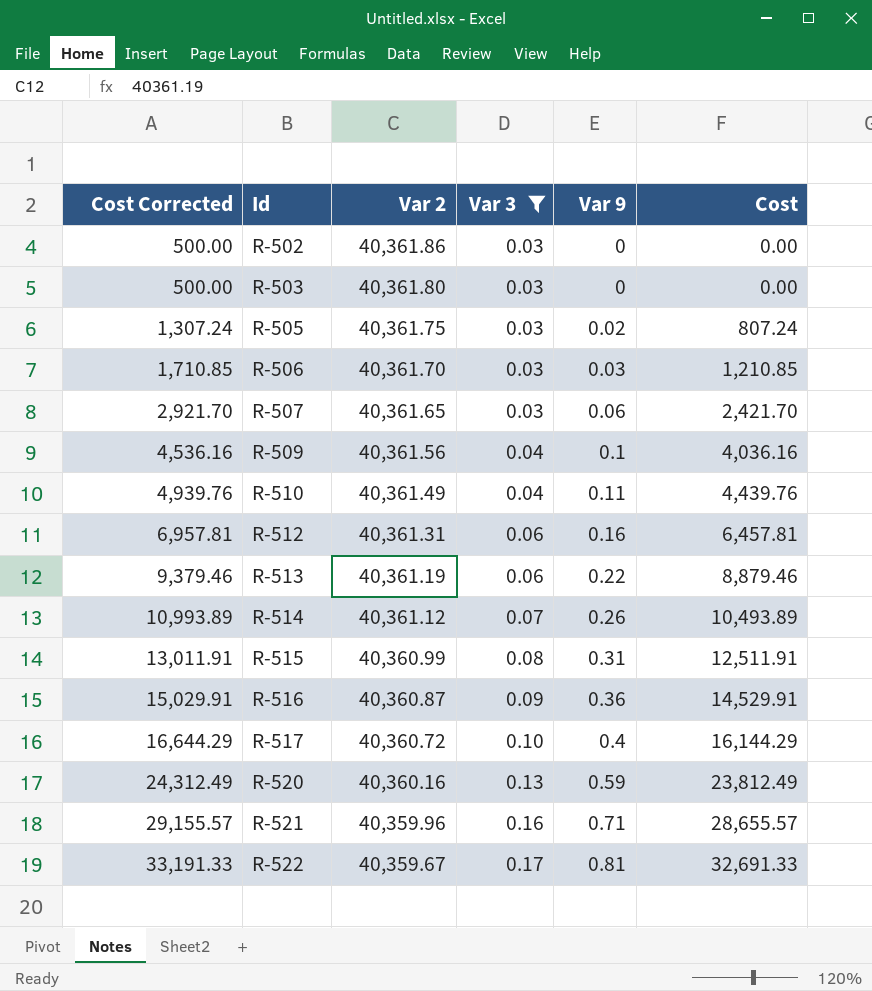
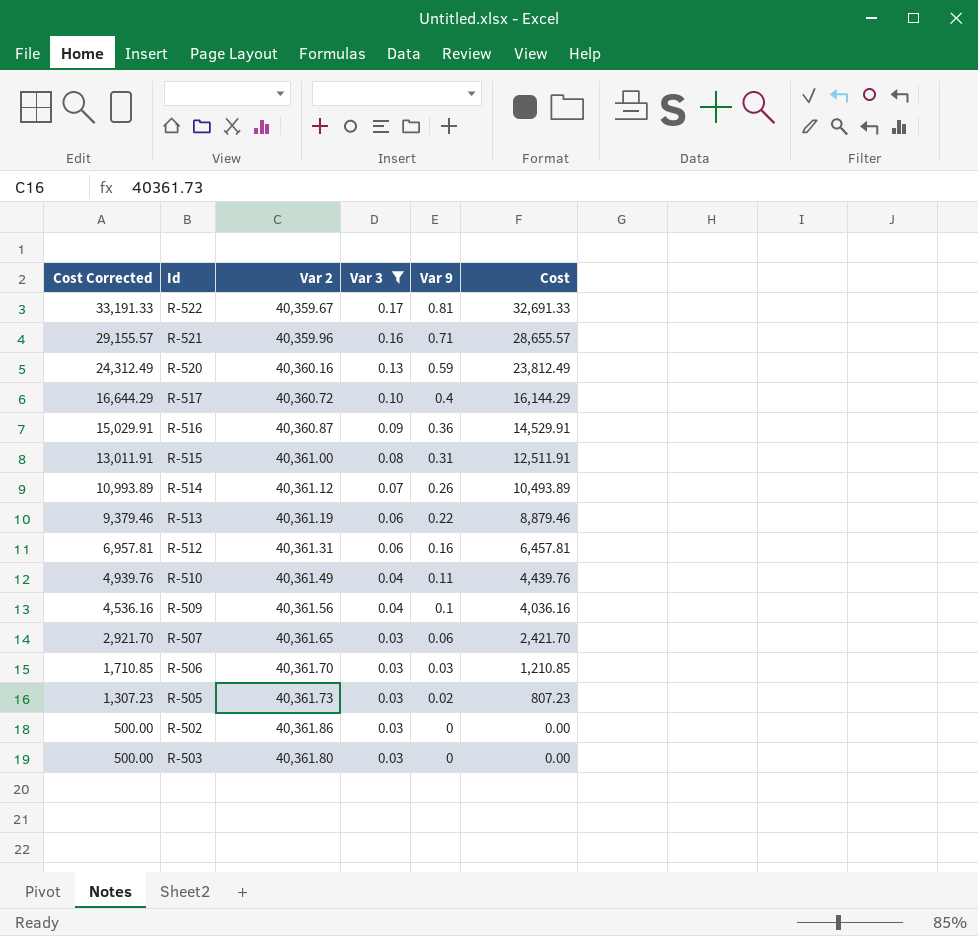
row order: Cost Corrected ascending -> Cost Corrected descending
R-515 | Var 2: 40,360.99 -> 40,361.00
R-505 | Cost Corrected: 1,307.24 -> 1,307.23
R-505 | Var 2: 40,361.75 -> 40,361.73
R-505 | Cost: 807.24 -> 807.23

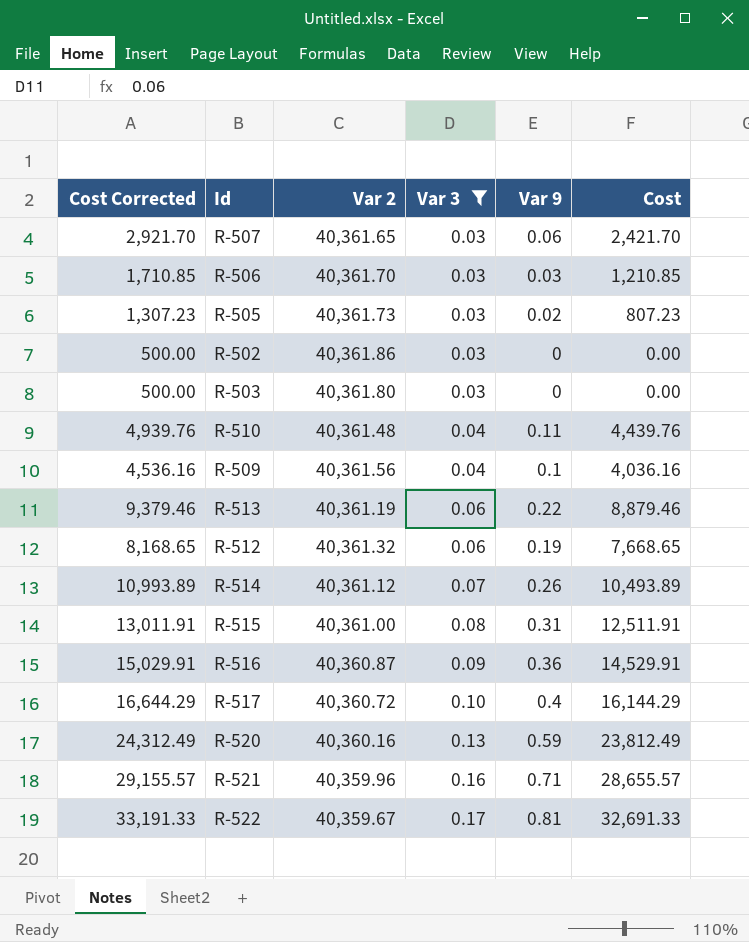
row order: Cost Corrected descending -> Var 3 ascending
R-510 | Var 2: 40,361.49 -> 40,361.48
R-512 | Cost Corrected: 6,957.81 -> 8,168.65
R-512 | Var 2: 40,361.31 -> 40,361.32
R-512 | Var 9: 0.16 -> 0.19
R-512 | Cost: 6,457.81 -> 7,668.65

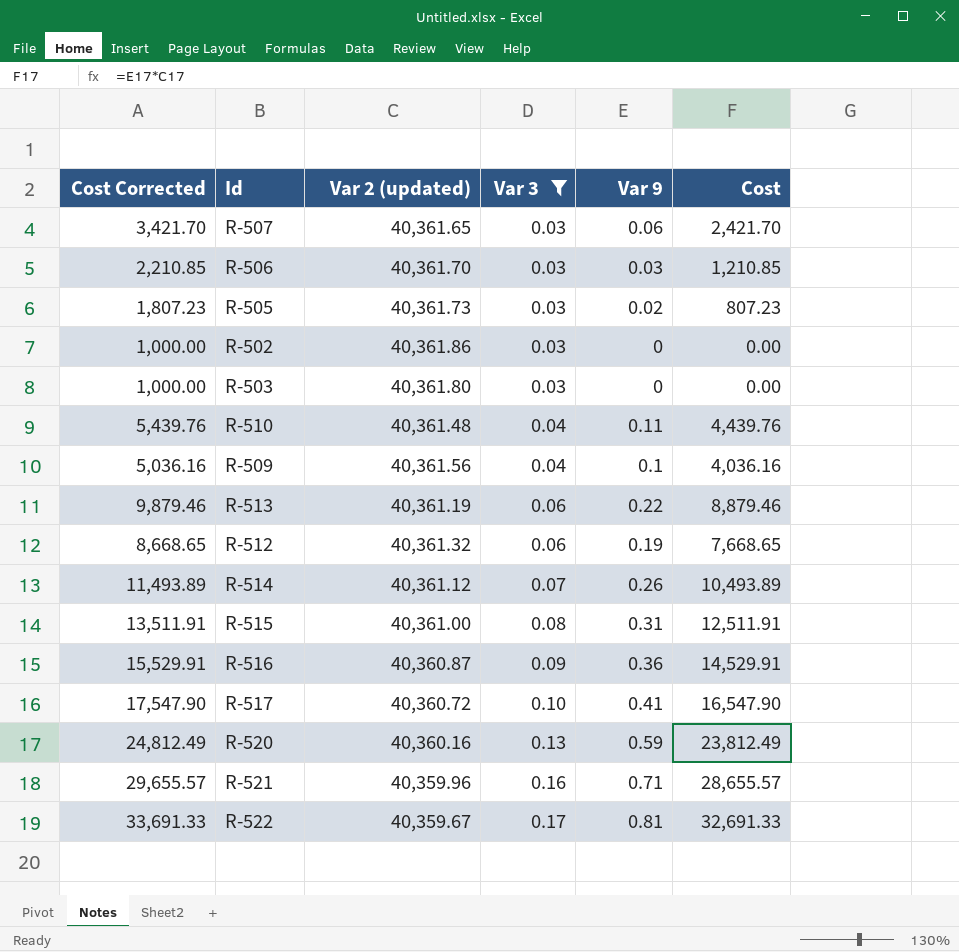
column Cost Corrected | formula: [Cost] + 500 -> [Cost] + 1000
column name: Var 2 -> Var 2 (updated)
R-517 | Var 9: 0.4 -> 0.41
R-517 | Cost: 16,144.29 -> 16,547.90

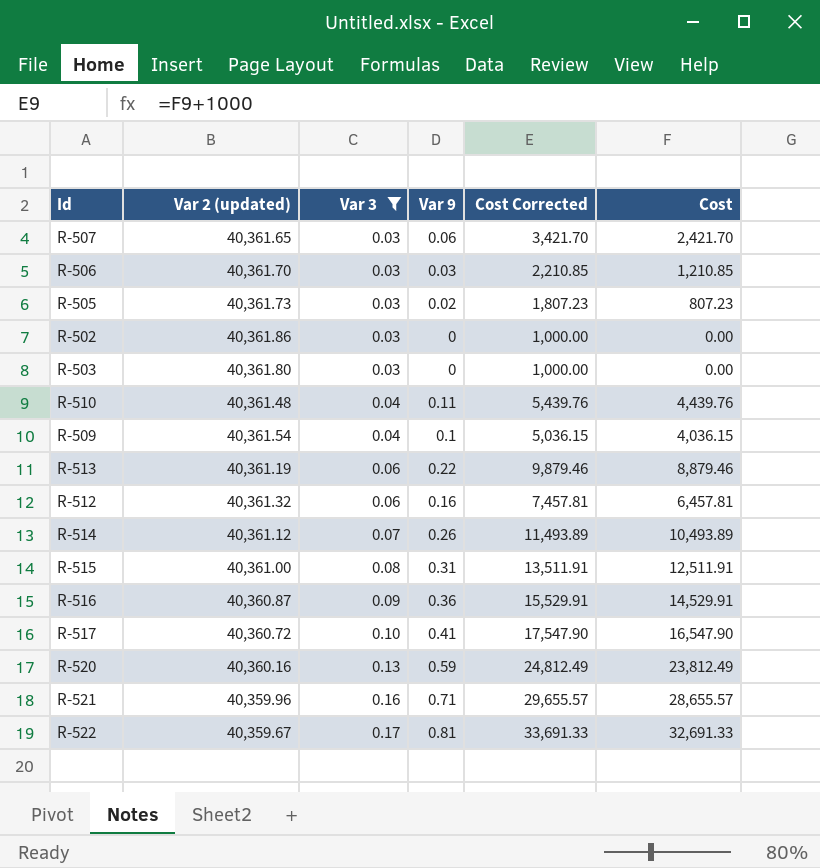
column Cost Corrected | position: 1 -> 5
R-509 | Var 2 (updated): 40,361.56 -> 40,361.54
R-509 | Cost Corrected: 5,036.16 -> 5,036.15
R-509 | Cost: 4,036.16 -> 4,036.15
R-512 | Var 9: 0.19 -> 0.16
R-512 | Cost Corrected: 8,668.65 -> 7,457.81
R-512 | Cost: 7,668.65 -> 6,457.81

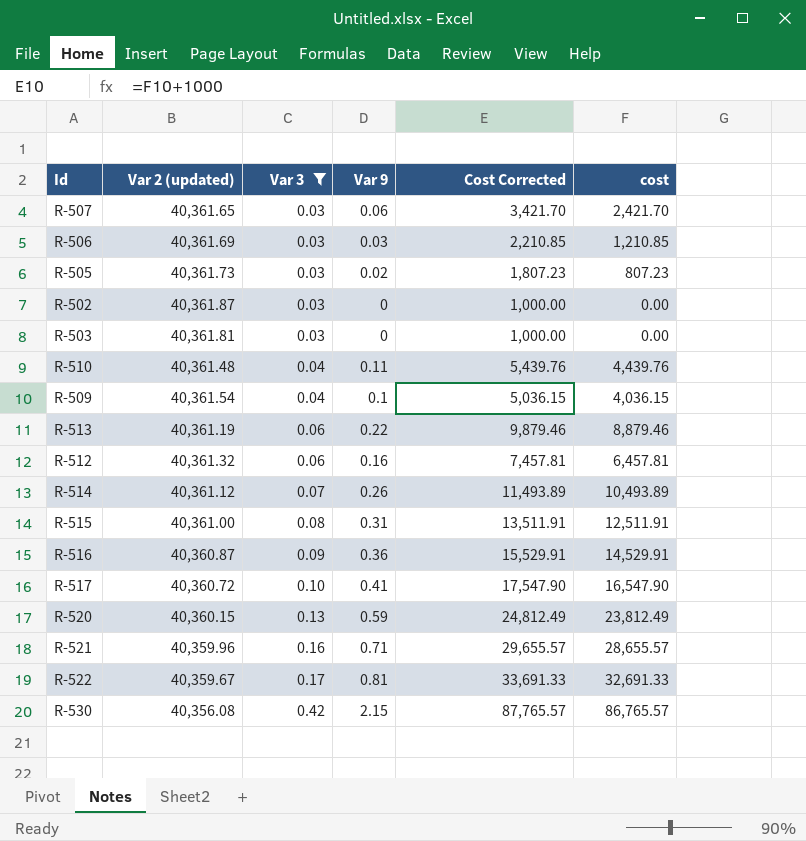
column name: Cost -> cost
R-506 | Var 2 (updated): 40,361.70 -> 40,361.69
R-502 | Var 2 (updated): 40,361.86 -> 40,361.87
R-503 | Var 2 (updated): 40,361.80 -> 40,361.81
R-520 | Var 2 (updated): 40,360.16 -> 40,360.15
row R-530: none -> 40,356.08 | 0.42 | 2.15 | 87,765.57 | 86,765.57

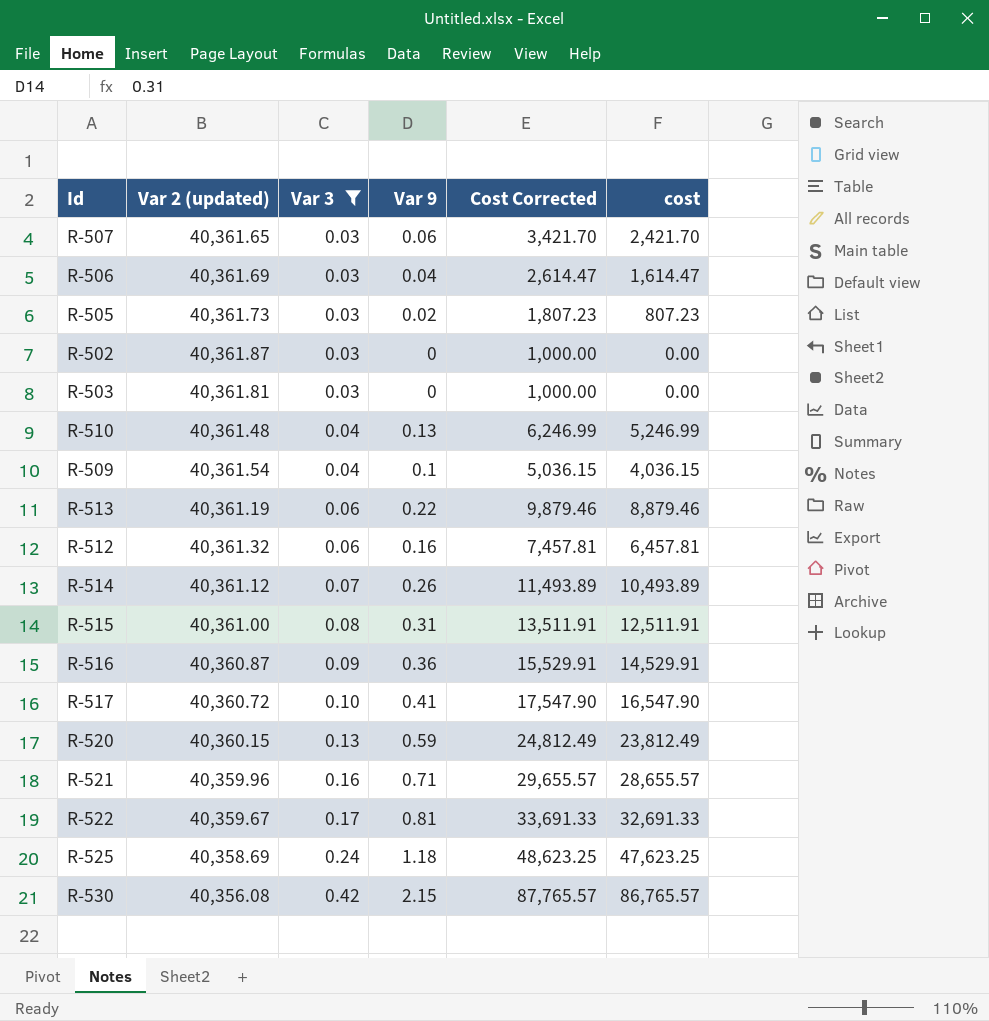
R-506 | Var 9: 0.03 -> 0.04
R-506 | Cost Corrected: 2,210.85 -> 2,614.47
R-506 | cost: 1,210.85 -> 1,614.47
R-510 | Var 9: 0.11 -> 0.13
R-510 | Cost Corrected: 5,439.76 -> 6,246.99
R-510 | cost: 4,439.76 -> 5,246.99
row R-525: none -> 40,358.69 | 0.24 | 1.18 | 48,623.25 | 47,623.25

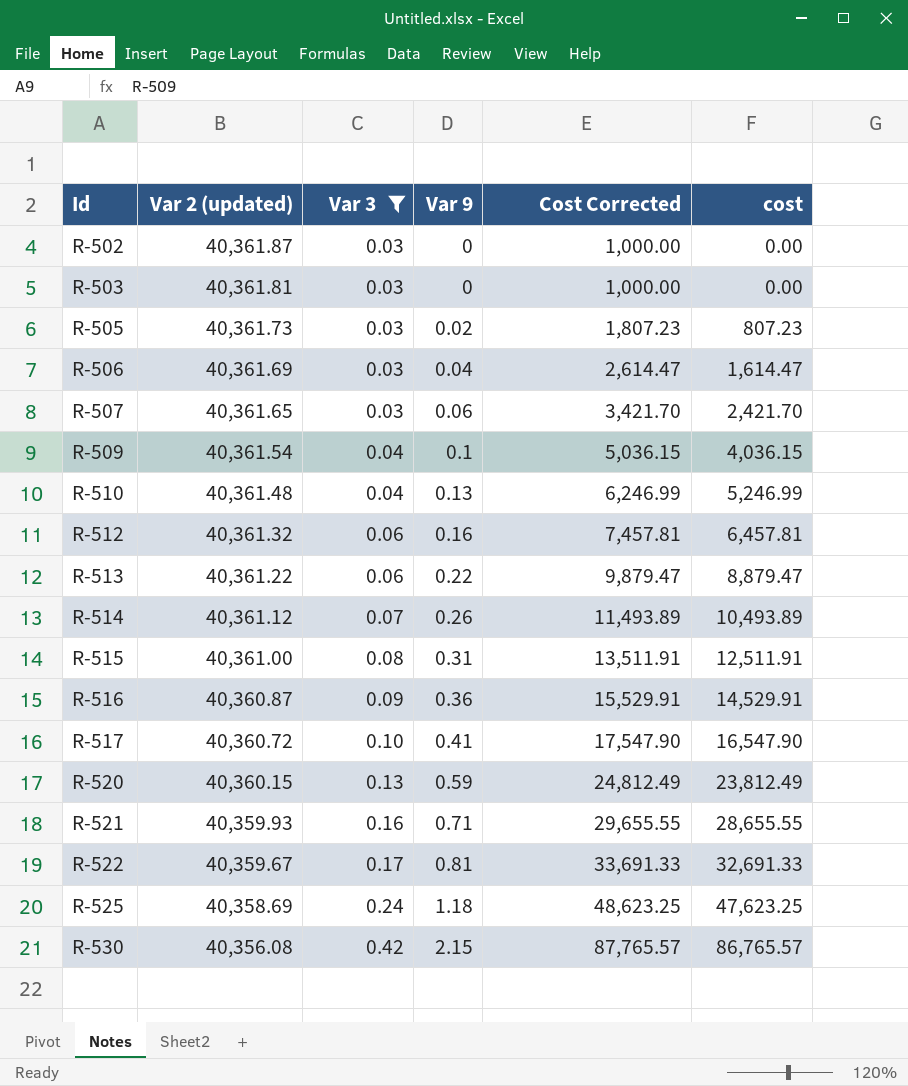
row order: Var 3 ascending -> Id ascending
R-513 | Var 2 (updated): 40,361.19 -> 40,361.22
R-513 | Cost Corrected: 9,879.46 -> 9,879.47
R-513 | cost: 8,879.46 -> 8,879.47
R-521 | Var 2 (updated): 40,359.96 -> 40,359.93
R-521 | Cost Corrected: 29,655.57 -> 29,655.55
R-521 | cost: 28,655.57 -> 28,655.55

